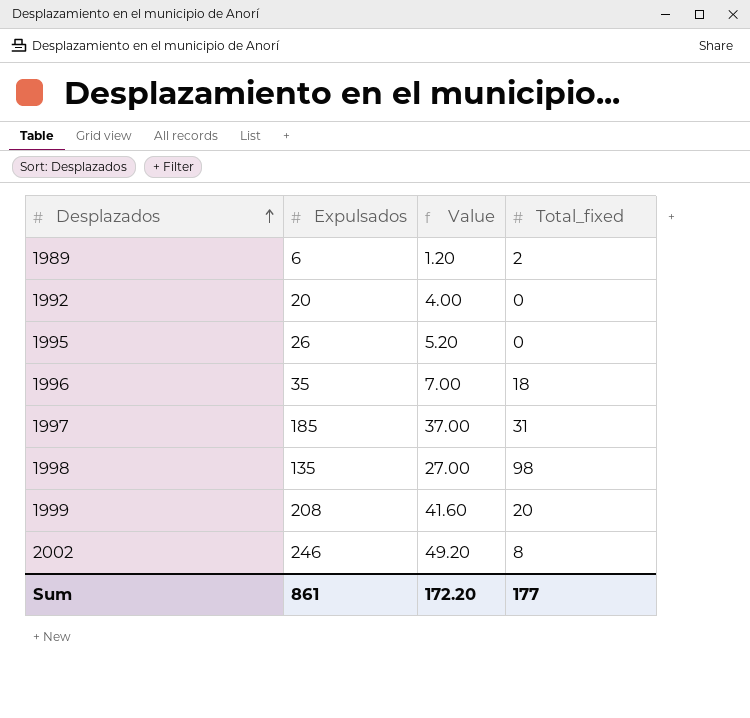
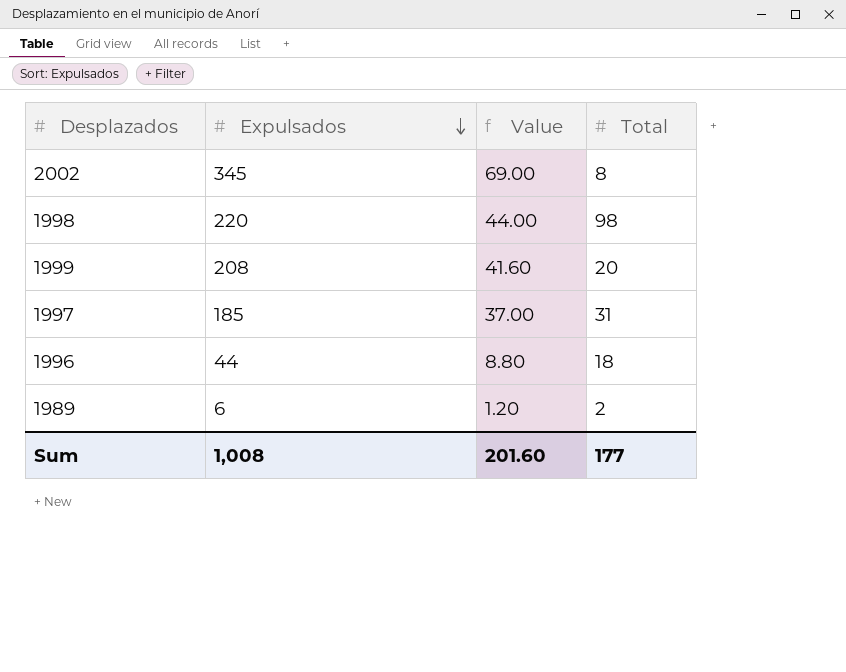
row order: Desplazados ascending -> Expulsados descending
column name: Total_fixed -> Total
row 1992: 20 | 4.00 | 0 -> none
row 1995: 26 | 5.20 | 0 -> none
2002 | Expulsados: 246 -> 345
2002 | Value: 49.20 -> 69.00
1998 | Expulsados: 135 -> 220
1998 | Value: 27.00 -> 44.00
1996 | Expulsados: 35 -> 44
1996 | Value: 7.00 -> 8.80
Sum | Expulsados: 861 -> 1,008
Sum | Value: 172.20 -> 201.60

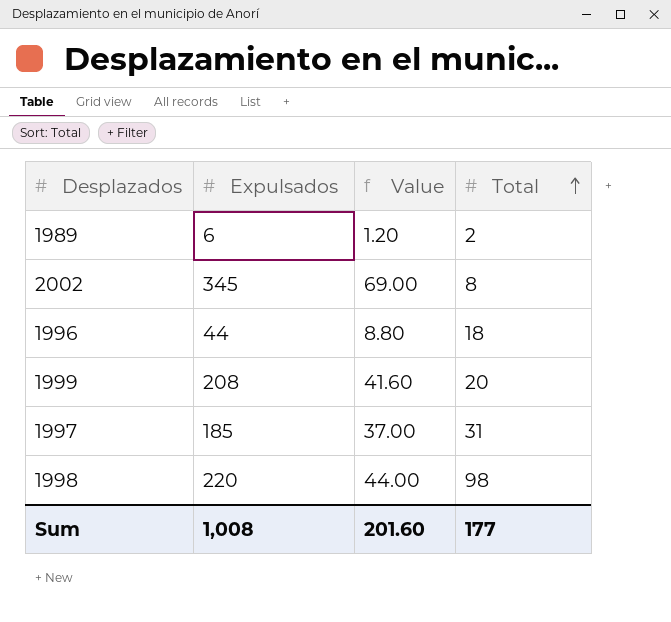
row order: Expulsados descending -> Total ascending

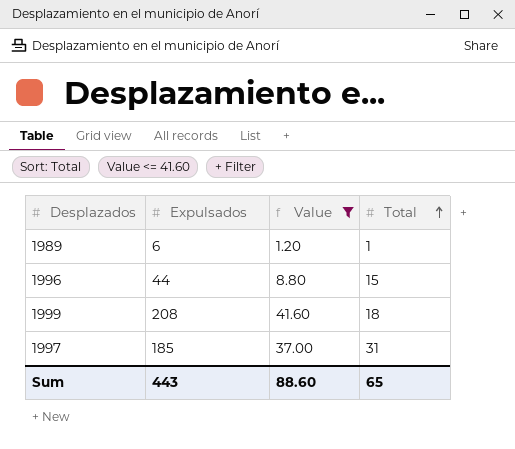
filter: none -> Value <= 41.60
1989 | Total: 2 -> 1
1996 | Total: 18 -> 15
1999 | Total: 20 -> 18
Sum | Expulsados: 1,008 -> 443
Sum | Value: 201.60 -> 88.60
Sum | Total: 177 -> 65

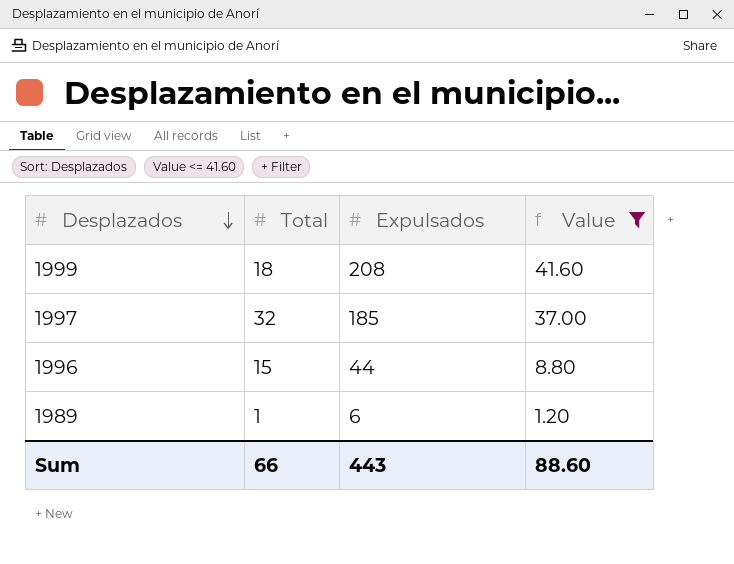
row order: Total ascending -> Desplazados descending
column Total | position: 4 -> 2
1997 | Total: 31 -> 32
Sum | Total: 65 -> 66

